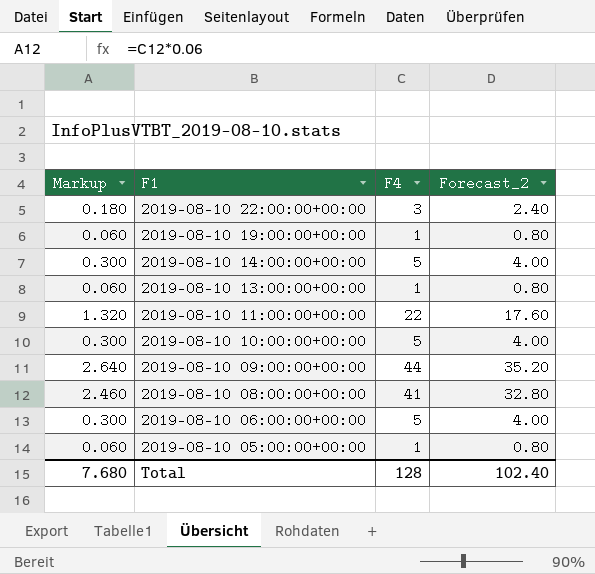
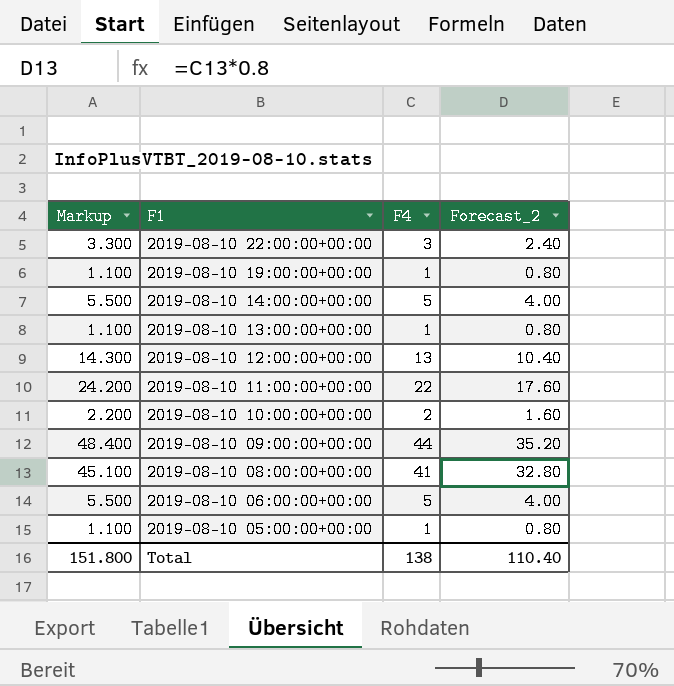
column Markup | formula: [F4] * 0.06 -> [F4] * 1.1
row 2019-08-10 12:00:00+00:00: none -> 14.300 | 13 | 10.40
2019-08-10 10:00:00+00:00 | F4: 5 -> 2
2019-08-10 10:00:00+00:00 | Forecast_2: 4.00 -> 1.60
Total | Markup: 7.680 -> 151.800
Total | F4: 128 -> 138
Total | Forecast_2: 102.40 -> 110.40

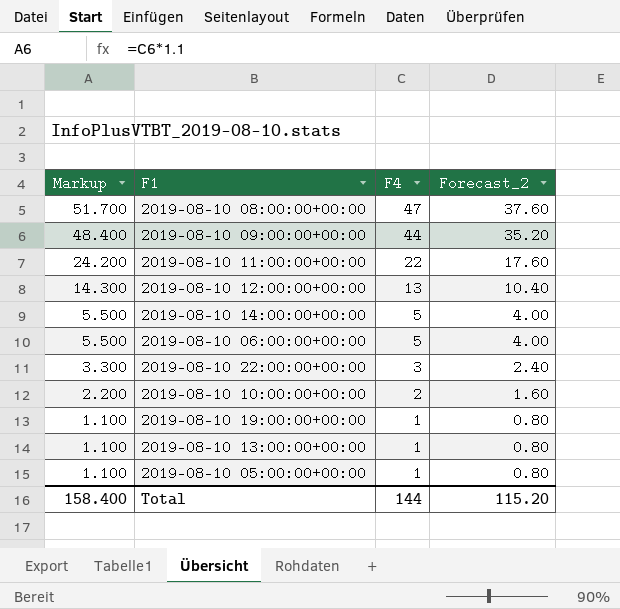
row order: F1 descending -> Markup descending
2019-08-10 08:00:00+00:00 | Markup: 45.100 -> 51.700
2019-08-10 08:00:00+00:00 | F4: 41 -> 47
2019-08-10 08:00:00+00:00 | Forecast_2: 32.80 -> 37.60
Total | Markup: 151.800 -> 158.400
Total | F4: 138 -> 144
Total | Forecast_2: 110.40 -> 115.20

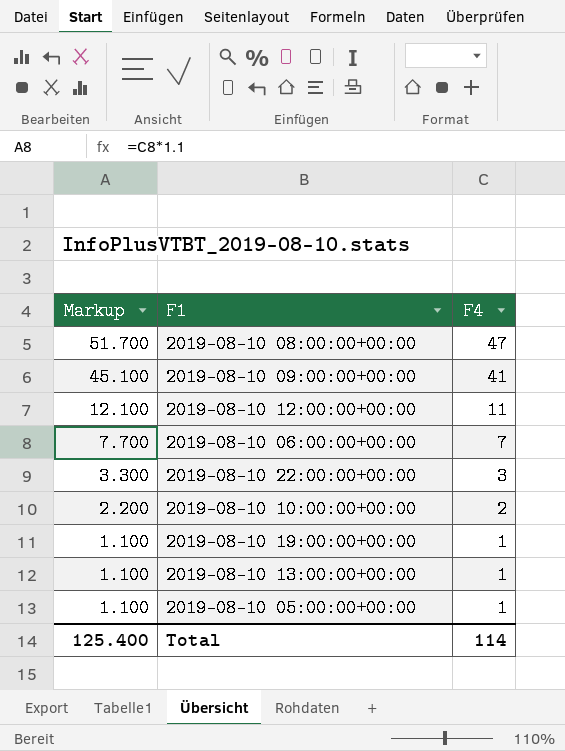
column Forecast_2 | formula: [F4] * 0.8 -> none
row 2019-08-10 11:00:00+00:00: 24.200 | 22 | 17.60 -> none
row 2019-08-10 14:00:00+00:00: 5.500 | 5 | 4.00 -> none
2019-08-10 09:00:00+00:00 | Markup: 48.400 -> 45.100
2019-08-10 09:00:00+00:00 | F4: 44 -> 41
2019-08-10 12:00:00+00:00 | Markup: 14.300 -> 12.100
2019-08-10 12:00:00+00:00 | F4: 13 -> 11
2019-08-10 06:00:00+00:00 | Markup: 5.500 -> 7.700
2019-08-10 06:00:00+00:00 | F4: 5 -> 7
Total | Markup: 158.400 -> 125.400
Total | F4: 144 -> 114

